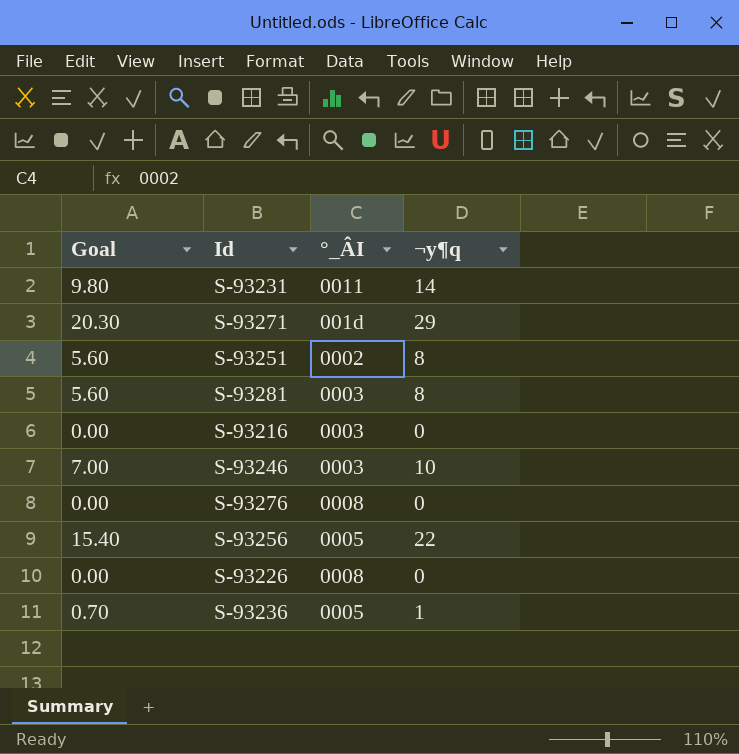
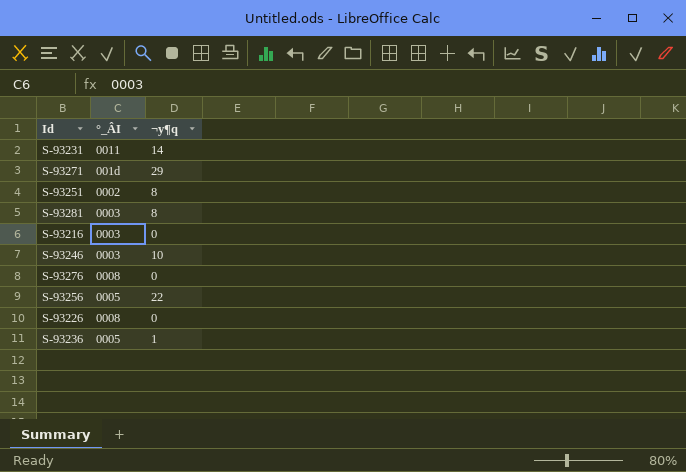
column Goal | formula: [¬y¶q] * 0.7 -> none

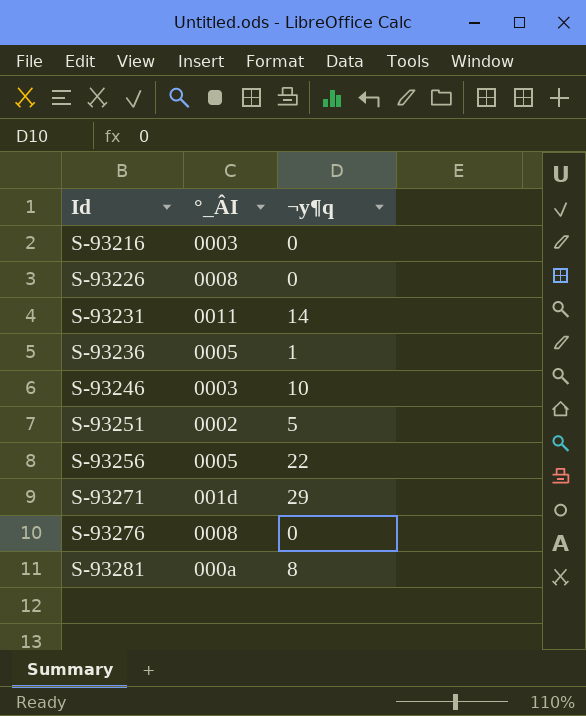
row order: none -> Id ascending
S-93251 | ¬y¶q: 8 -> 5
S-93281 | °_ÂI: 0003 -> 000a

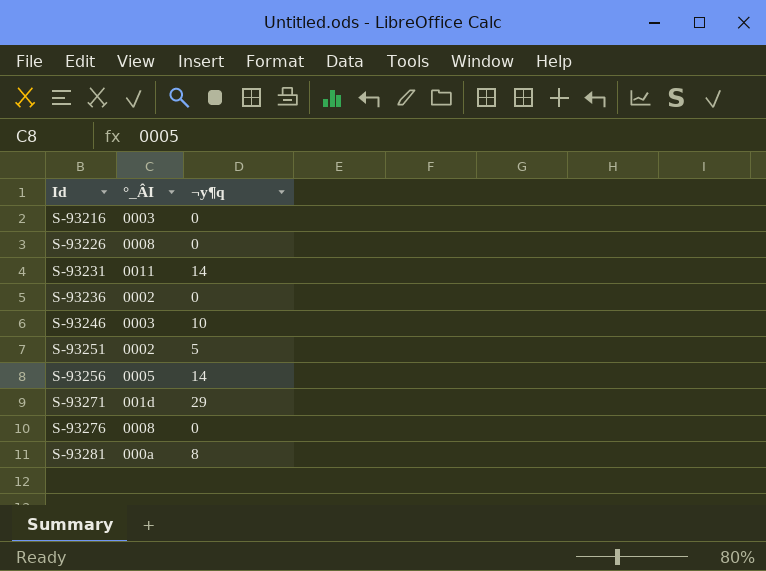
S-93236 | °_ÂI: 0005 -> 0002
S-93236 | ¬y¶q: 1 -> 0
S-93256 | ¬y¶q: 22 -> 14

